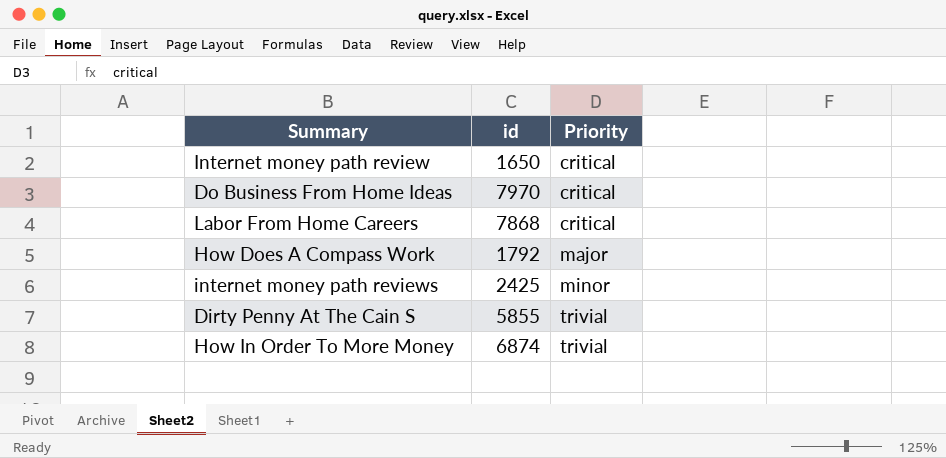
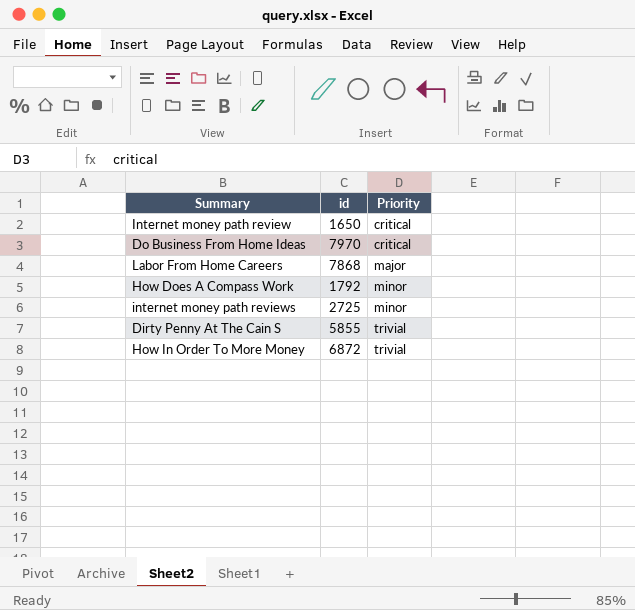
Labor From Home Careers | Priority: critical -> major
How Does A Compass Work | Priority: major -> minor
internet money path reviews | id: 2425 -> 2725
How In Order To More Money | id: 6874 -> 6872

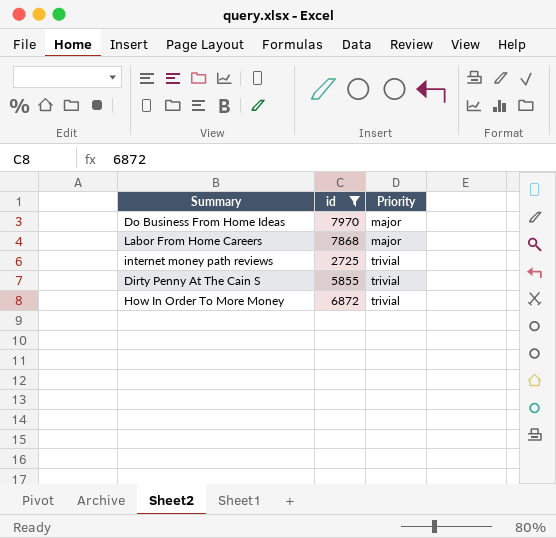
filter: none -> id >= 2725
Do Business From Home Ideas | Priority: critical -> major
internet money path reviews | Priority: minor -> trivial

